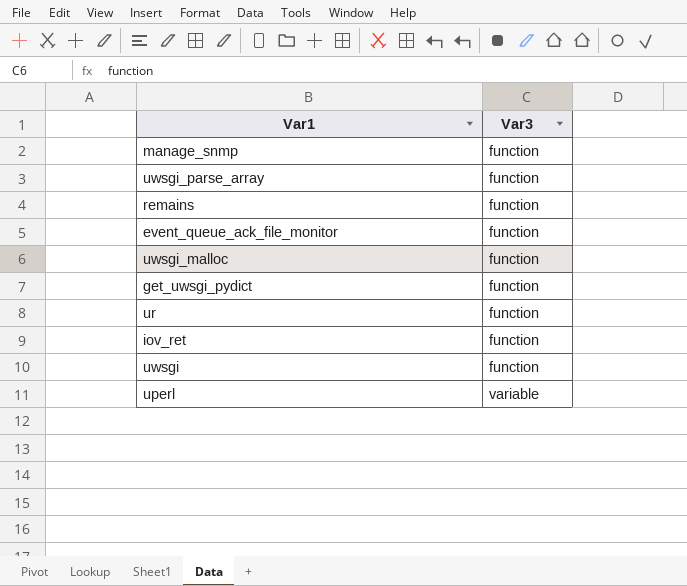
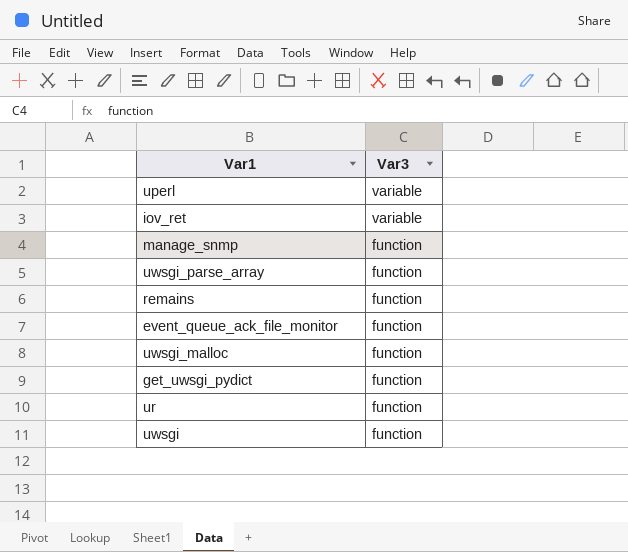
row order: Var3 ascending -> Var3 descending
iov_ret | Var3: function -> variable

